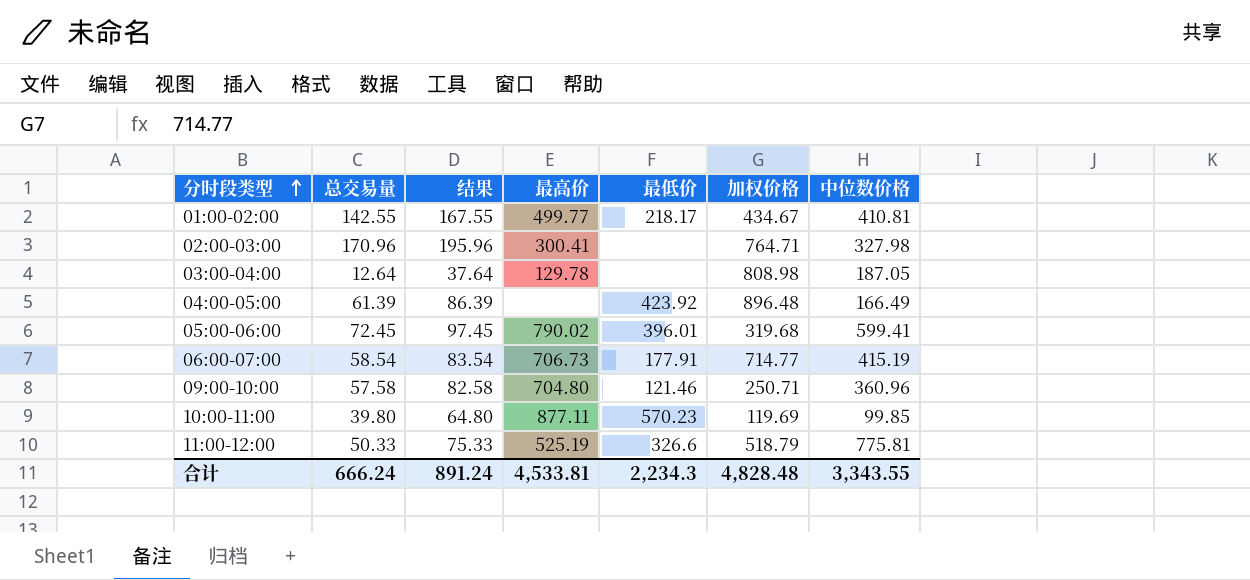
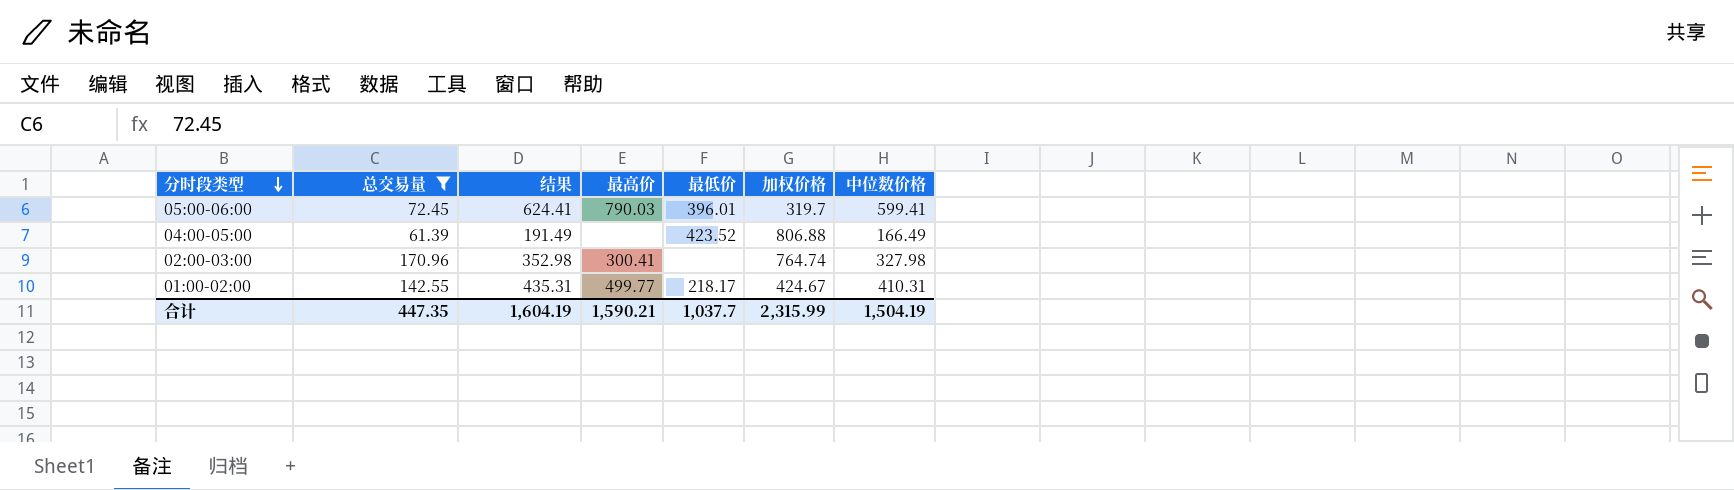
filter: none -> 总交易量 >= 61.39
row order: 分时段类型 ascending -> 分时段类型 descending
column 结果 | formula: [总交易量] + 25 -> [中位数价格] + 25
05:00-06:00 | 最高价: 790.02 -> 790.03
05:00-06:00 | 加权价格: 319.68 -> 319.7
04:00-05:00 | 最低价: 423.92 -> 423.52
04:00-05:00 | 加权价格: 896.48 -> 806.88
02:00-03:00 | 加权价格: 764.71 -> 764.74
01:00-02:00 | 加权价格: 434.67 -> 424.67
01:00-02:00 | 中位数价格: 410.81 -> 410.31
合计 | 总交易量: 666.24 -> 447.35
合计 | 结果: 891.24 -> 1,604.19
合计 | 最高价: 4,533.81 -> 1,590.21
合计 | 最低价: 2,234.3 -> 1,037.7
合计 | 加权价格: 4,828.48 -> 2,315.99
合计 | 中位数价格: 3,343.55 -> 1,504.19

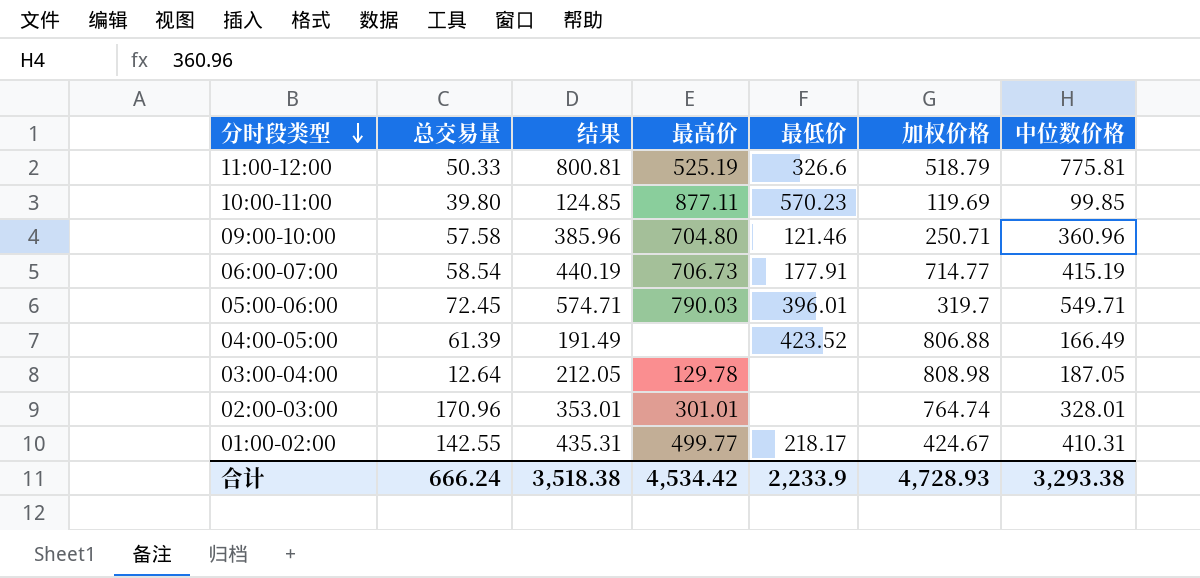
filter: 总交易量 >= 61.39 -> none
05:00-06:00 | 结果: 624.41 -> 574.71
05:00-06:00 | 中位数价格: 599.41 -> 549.71
02:00-03:00 | 结果: 352.98 -> 353.01
02:00-03:00 | 最高价: 300.41 -> 301.01
02:00-03:00 | 中位数价格: 327.98 -> 328.01
合计 | 总交易量: 447.35 -> 666.24
合计 | 结果: 1,604.19 -> 3,518.38
合计 | 最高价: 1,590.21 -> 4,534.42
合计 | 最低价: 1,037.7 -> 2,233.9
合计 | 加权价格: 2,315.99 -> 4,728.93
合计 | 中位数价格: 1,504.19 -> 3,293.38

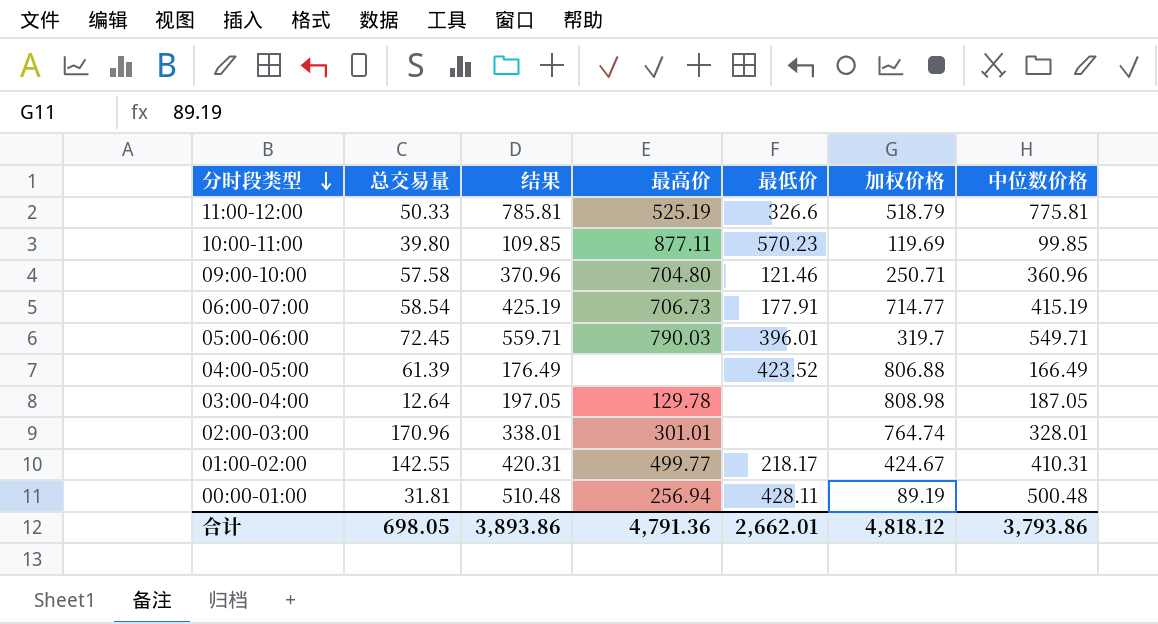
column 结果 | formula: [中位数价格] + 25 -> [中位数价格] + 10
row 00:00-01:00: none -> 31.81 | 510.48 | 256.94 | 428.11 | 89.19 | 500.48
合计 | 总交易量: 666.24 -> 698.05
合计 | 结果: 3,518.38 -> 3,893.86
合计 | 最高价: 4,534.42 -> 4,791.36
合计 | 最低价: 2,233.9 -> 2,662.01
合计 | 加权价格: 4,728.93 -> 4,818.12
合计 | 中位数价格: 3,293.38 -> 3,793.86

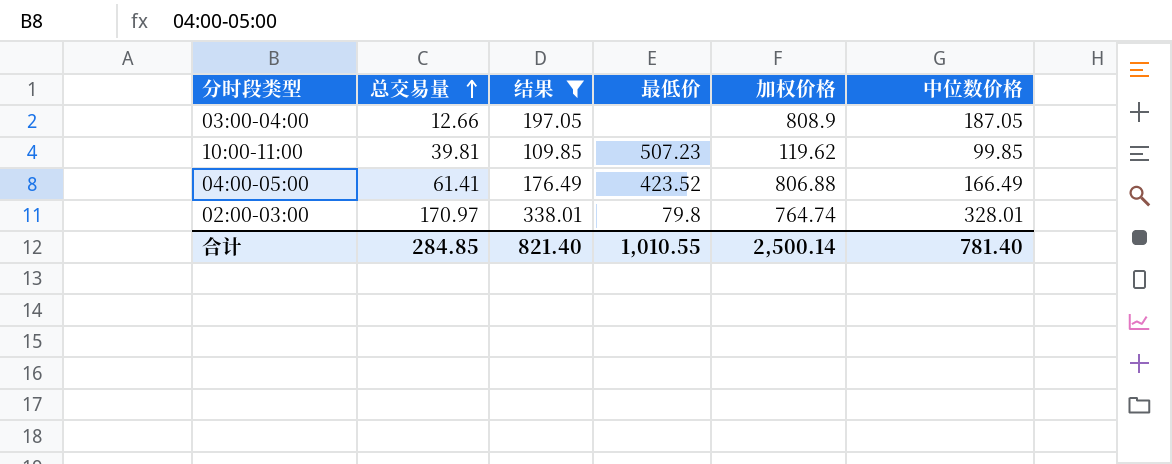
filter: none -> 结果 <= 338.01
row order: 分时段类型 descending -> 总交易量 ascending
column 最高价 | position: 4 -> none
03:00-04:00 | 总交易量: 12.64 -> 12.66
03:00-04:00 | 加权价格: 808.98 -> 808.9
10:00-11:00 | 总交易量: 39.80 -> 39.81
10:00-11:00 | 最低价: 570.23 -> 507.23
10:00-11:00 | 加权价格: 119.69 -> 119.62
04:00-05:00 | 总交易量: 61.39 -> 61.41
02:00-03:00 | 总交易量: 170.96 -> 170.97
02:00-03:00 | 最低价: none -> 79.8
合计 | 总交易量: 698.05 -> 284.85
合计 | 结果: 3,893.86 -> 821.40
合计 | 最低价: 2,662.01 -> 1,010.55
合计 | 加权价格: 4,818.12 -> 2,500.14
合计 | 中位数价格: 3,793.86 -> 781.40

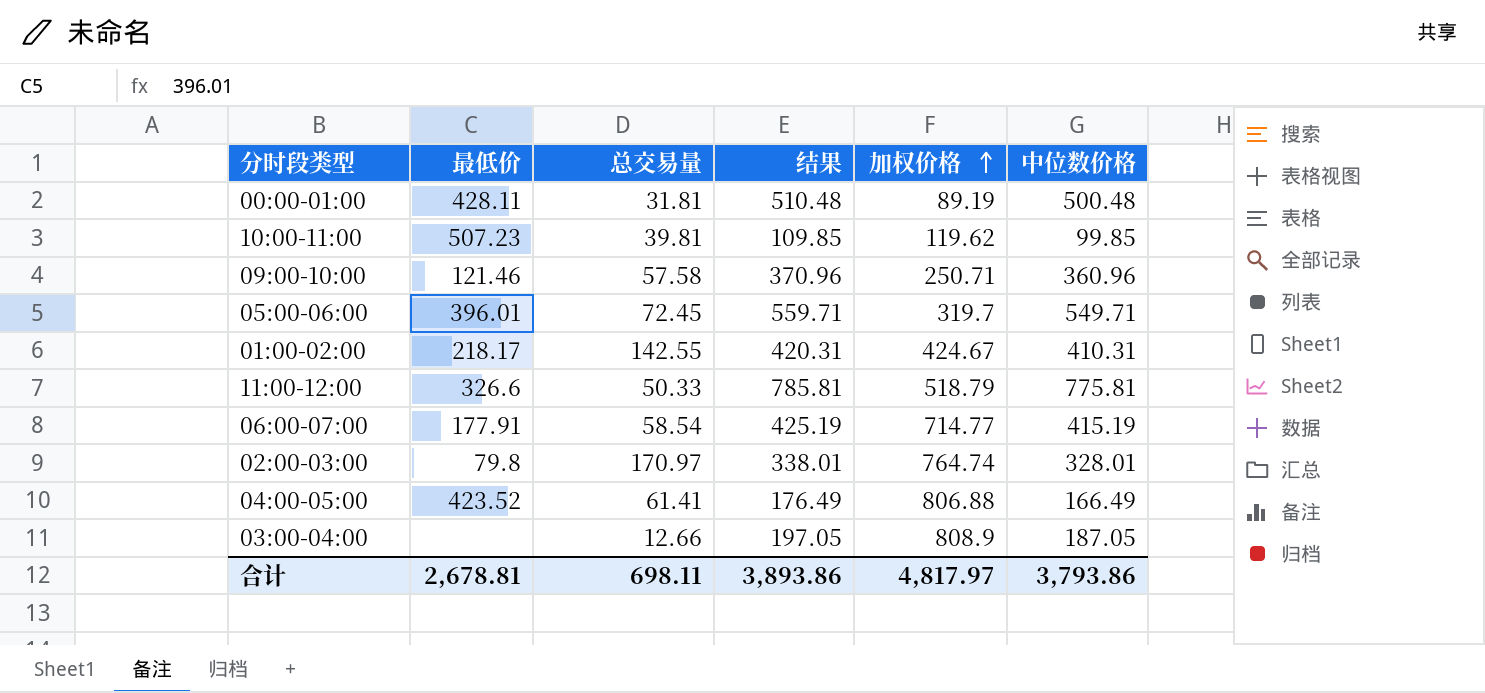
filter: 结果 <= 338.01 -> none
row order: 总交易量 ascending -> 加权价格 ascending
column 最低价 | position: 4 -> 2
合计 | 最低价: 1,010.55 -> 2,678.81
合计 | 总交易量: 284.85 -> 698.11
合计 | 结果: 821.40 -> 3,893.86
合计 | 加权价格: 2,500.14 -> 4,817.97
合计 | 中位数价格: 781.40 -> 3,793.86

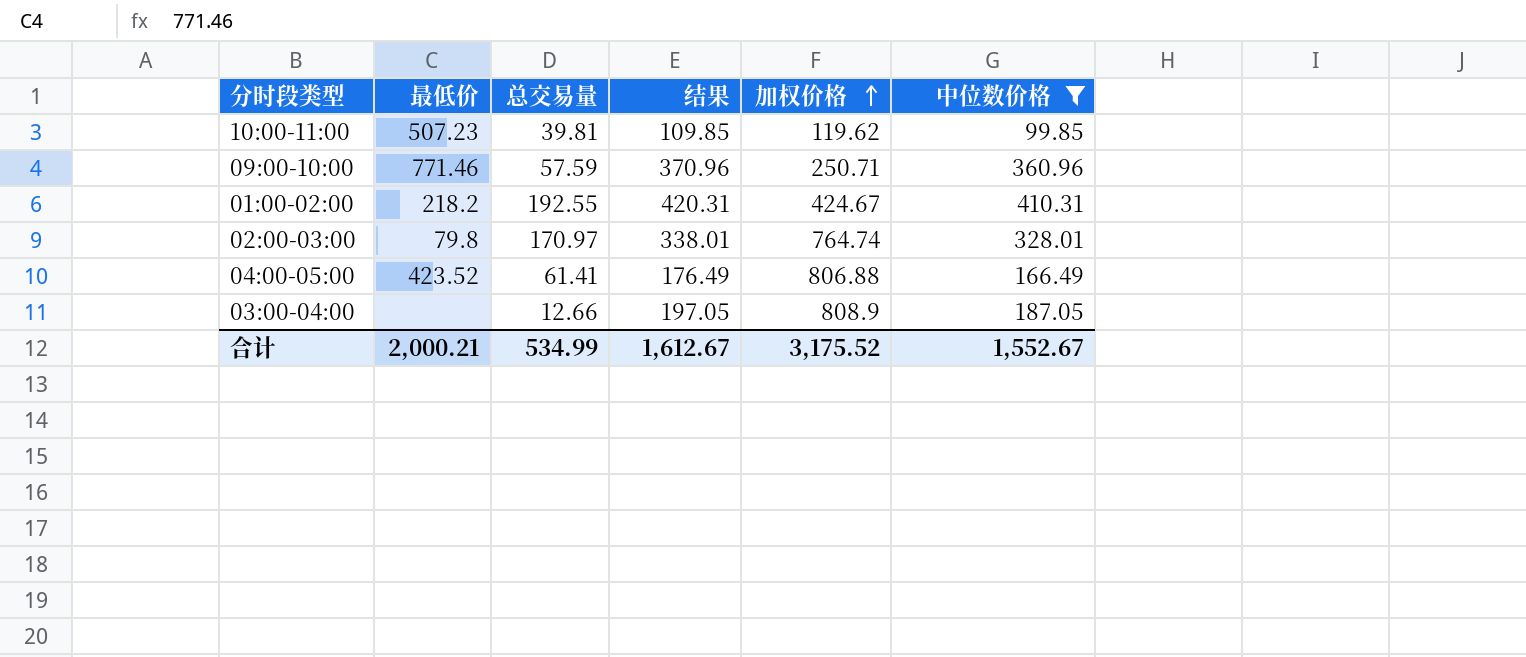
filter: none -> 中位数价格 <= 410.31
09:00-10:00 | 最低价: 121.46 -> 771.46
09:00-10:00 | 总交易量: 57.58 -> 57.59
01:00-02:00 | 最低价: 218.17 -> 218.2
01:00-02:00 | 总交易量: 142.55 -> 192.55
合计 | 最低价: 2,678.81 -> 2,000.21
合计 | 总交易量: 698.11 -> 534.99
合计 | 结果: 3,893.86 -> 1,612.67
合计 | 加权价格: 4,817.97 -> 3,175.52
合计 | 中位数价格: 3,793.86 -> 1,552.67

